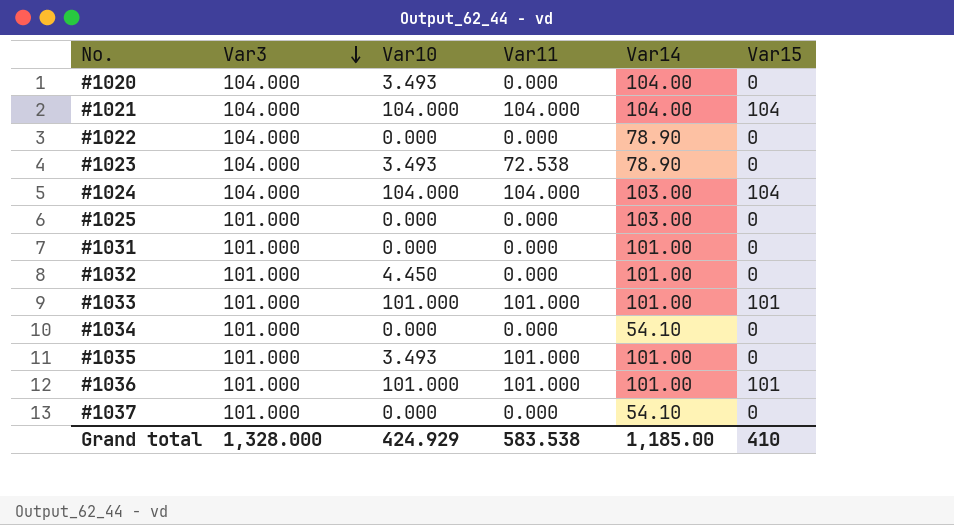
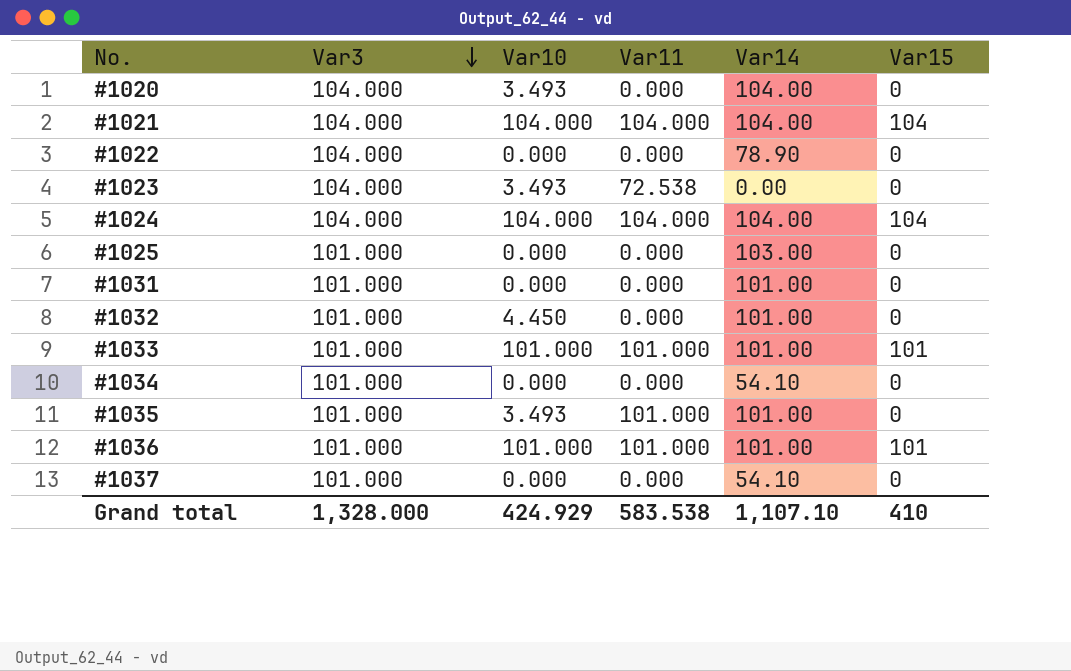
#1023 | Var14: 78.90 -> 0.00
#1024 | Var14: 103.00 -> 104.00
Grand total | Var14: 1,185.00 -> 1,107.10

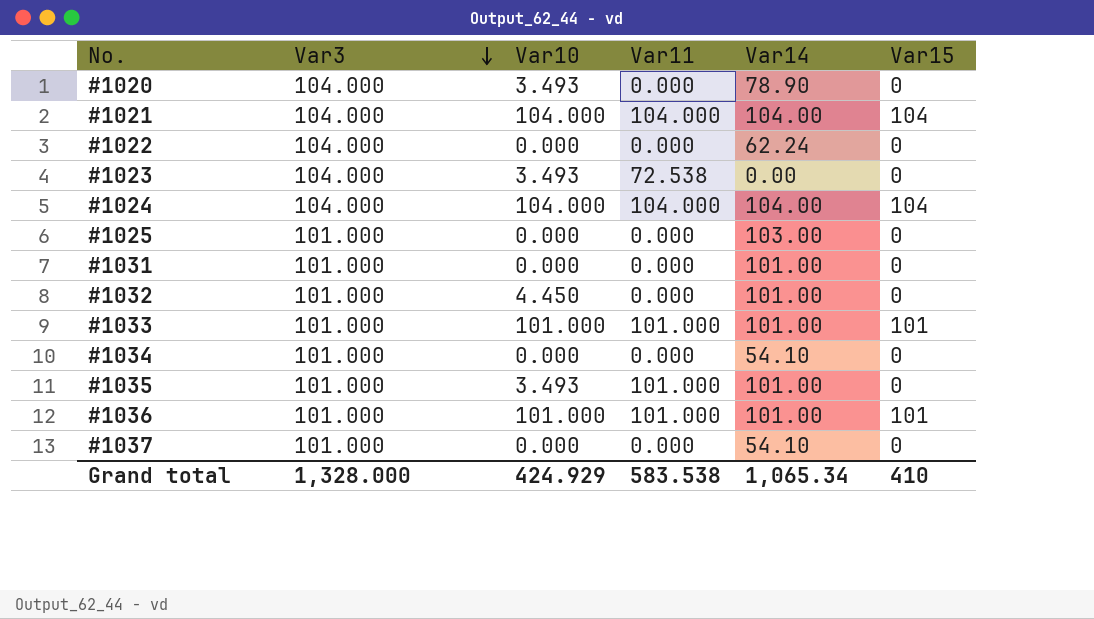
#1020 | Var14: 104.00 -> 78.90
#1022 | Var14: 78.90 -> 62.24
Grand total | Var14: 1,107.10 -> 1,065.34

